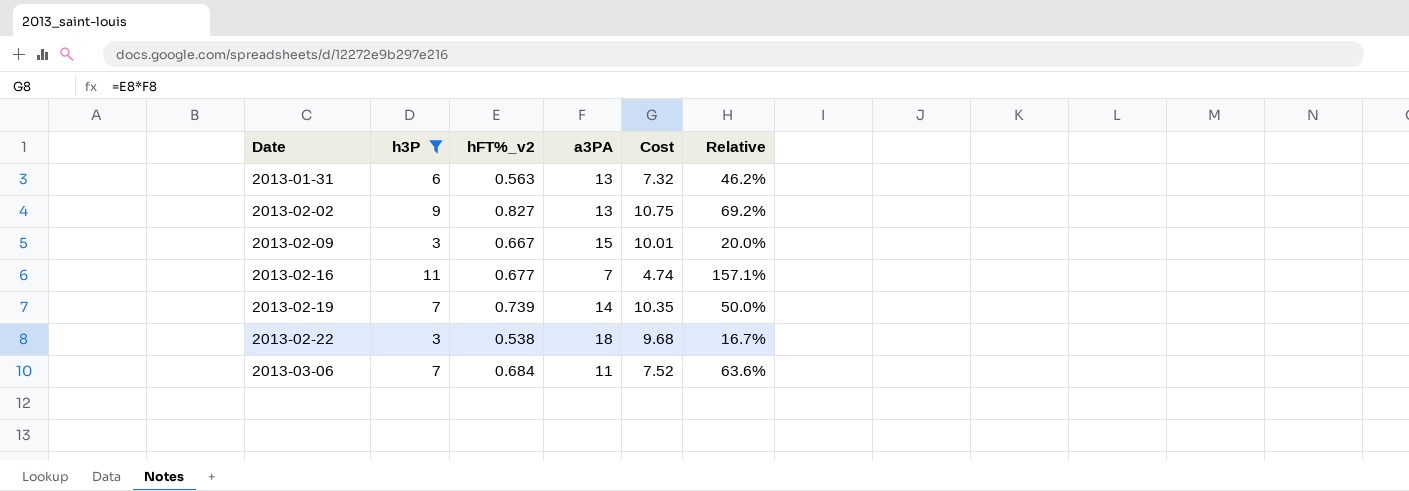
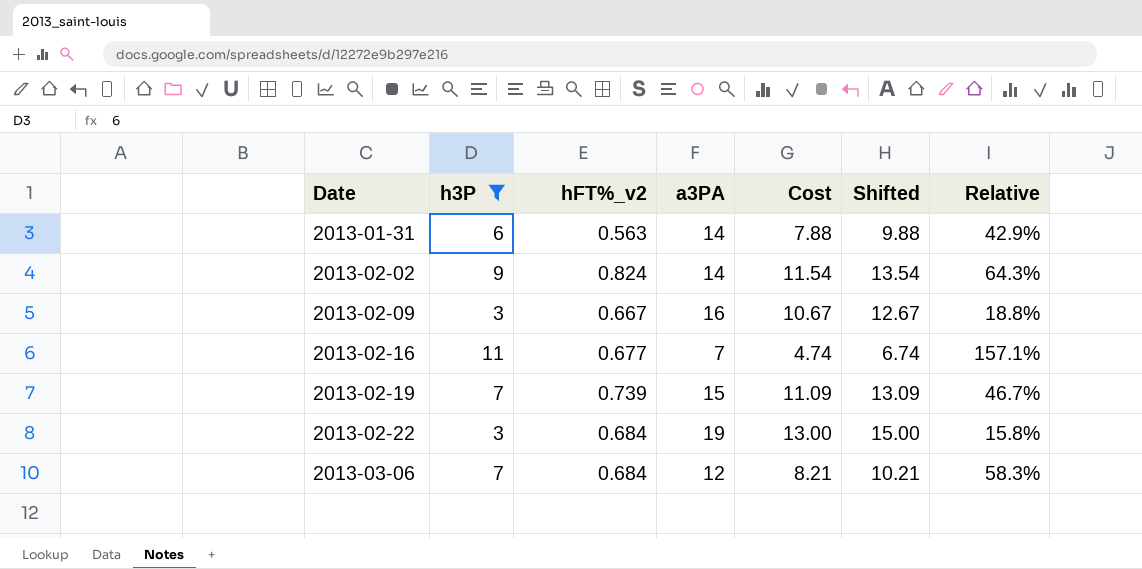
column Shifted | formula: none -> [Cost] + 2
2013-01-31 | a3PA: 13 -> 14
2013-01-31 | Cost: 7.32 -> 7.88
2013-01-31 | Relative: 46.2% -> 42.9%
2013-02-02 | hFT%_v2: 0.827 -> 0.824
2013-02-02 | a3PA: 13 -> 14
2013-02-02 | Cost: 10.75 -> 11.54
2013-02-02 | Relative: 69.2% -> 64.3%
2013-02-09 | a3PA: 15 -> 16
2013-02-09 | Cost: 10.01 -> 10.67
2013-02-09 | Relative: 20.0% -> 18.8%
2013-02-19 | a3PA: 14 -> 15
2013-02-19 | Cost: 10.35 -> 11.09
2013-02-19 | Relative: 50.0% -> 46.7%
2013-02-22 | hFT%_v2: 0.538 -> 0.684
2013-02-22 | a3PA: 18 -> 19
2013-02-22 | Cost: 9.68 -> 13.00
2013-02-22 | Relative: 16.7% -> 15.8%
2013-03-06 | a3PA: 11 -> 12
2013-03-06 | Cost: 7.52 -> 8.21
2013-03-06 | Relative: 63.6% -> 58.3%

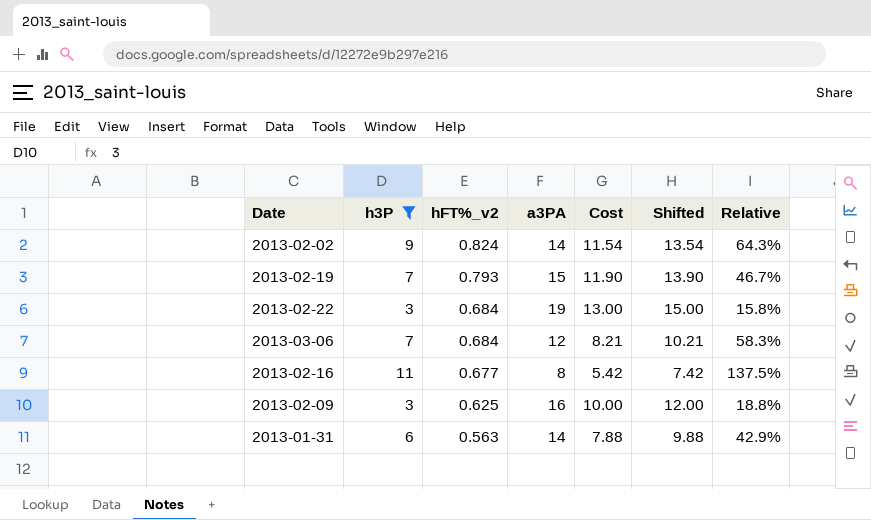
row order: Date ascending -> hFT%_v2 descending
2013-02-19 | hFT%_v2: 0.739 -> 0.793
2013-02-19 | Cost: 11.09 -> 11.90
2013-02-19 | Shifted: 13.09 -> 13.90
2013-02-16 | a3PA: 7 -> 8
2013-02-16 | Cost: 4.74 -> 5.42
2013-02-16 | Shifted: 6.74 -> 7.42
2013-02-16 | Relative: 157.1% -> 137.5%
2013-02-09 | hFT%_v2: 0.667 -> 0.625
2013-02-09 | Cost: 10.67 -> 10.00
2013-02-09 | Shifted: 12.67 -> 12.00

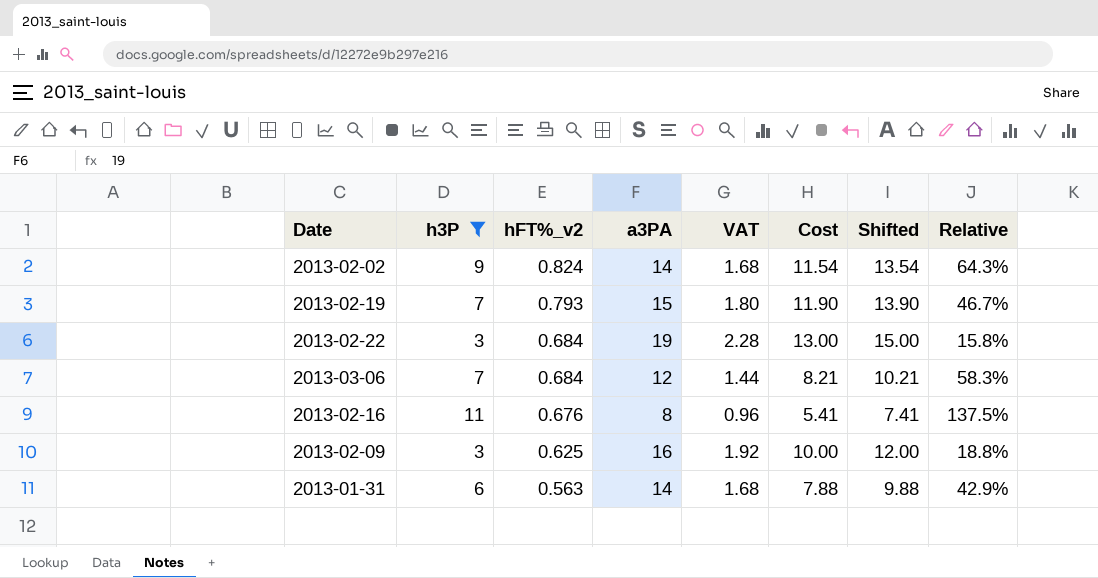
column VAT | formula: none -> [a3PA] * 0.12
2013-02-16 | hFT%_v2: 0.677 -> 0.676
2013-02-16 | Cost: 5.42 -> 5.41
2013-02-16 | Shifted: 7.42 -> 7.41

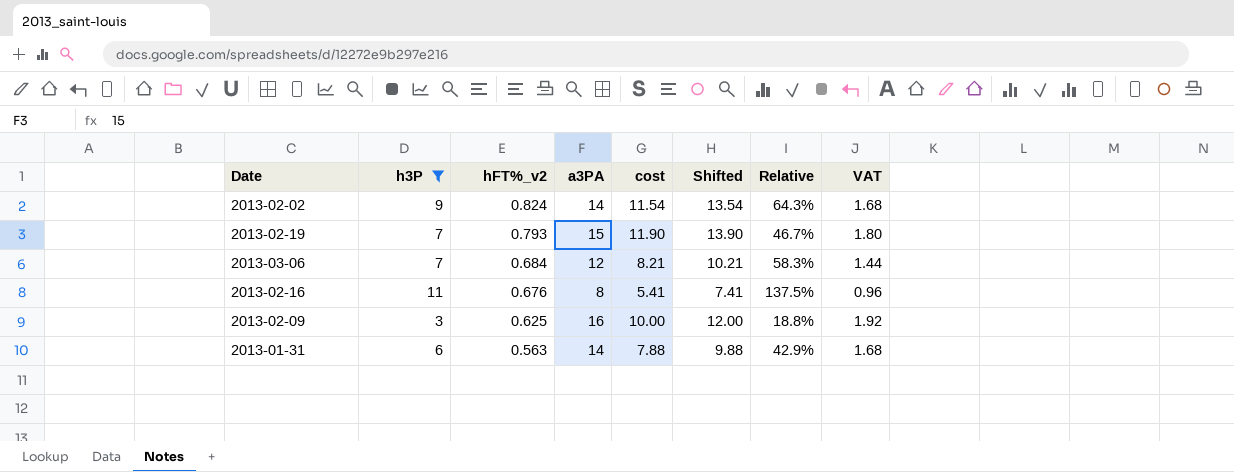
column name: Cost -> cost
column VAT | position: 5 -> 8
row 2013-02-22: 3 | 0.684 | 19 | 2.28 | 13.00 | 15.00 | 15.8% -> none

